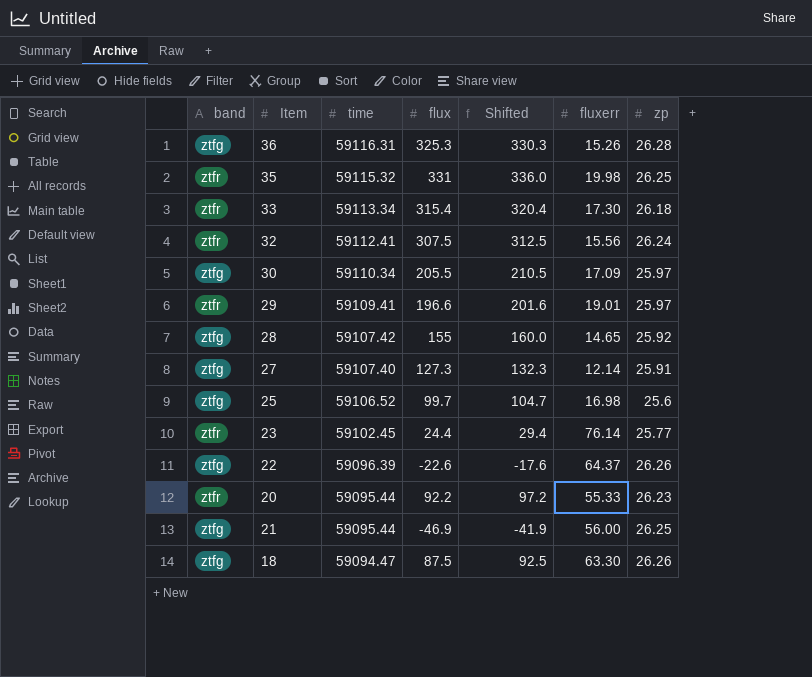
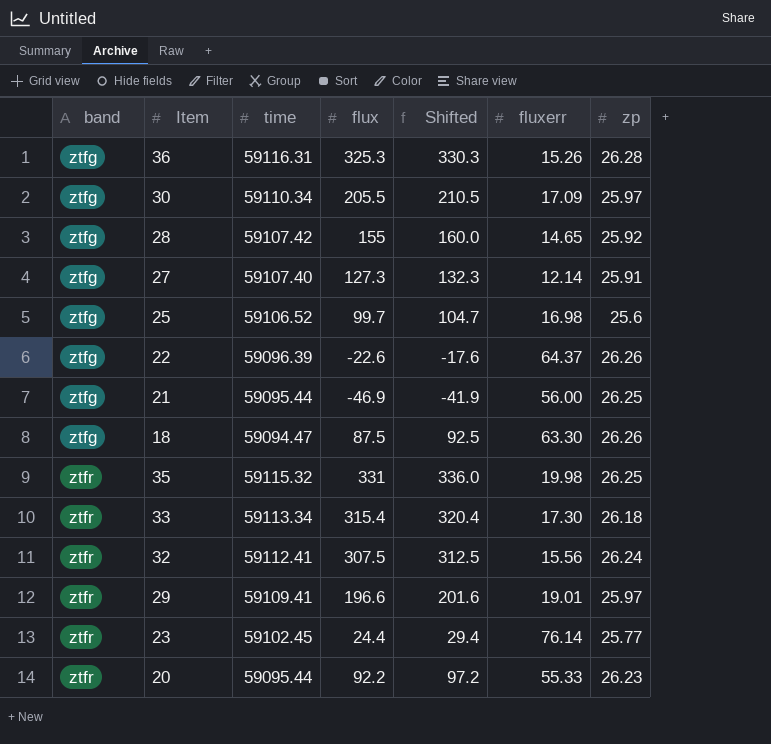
row order: time descending -> band ascending

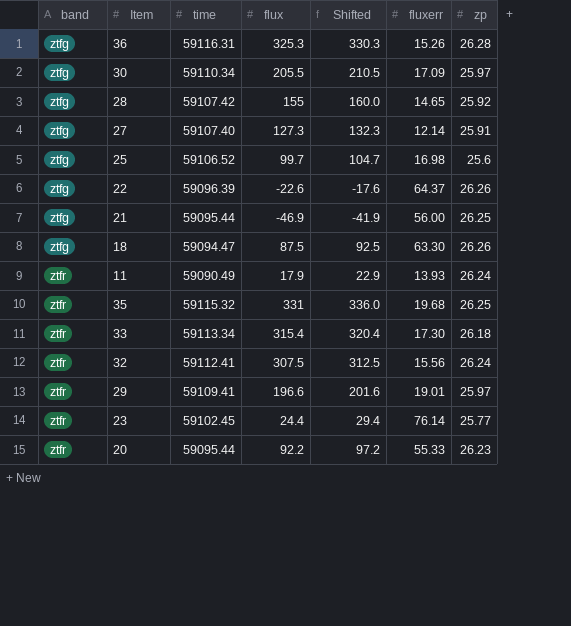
row 11: none -> ztfr | 59090.49 | 17.9 | 22.9 | 13.93 | 26.24
35 | fluxerr: 19.98 -> 19.68

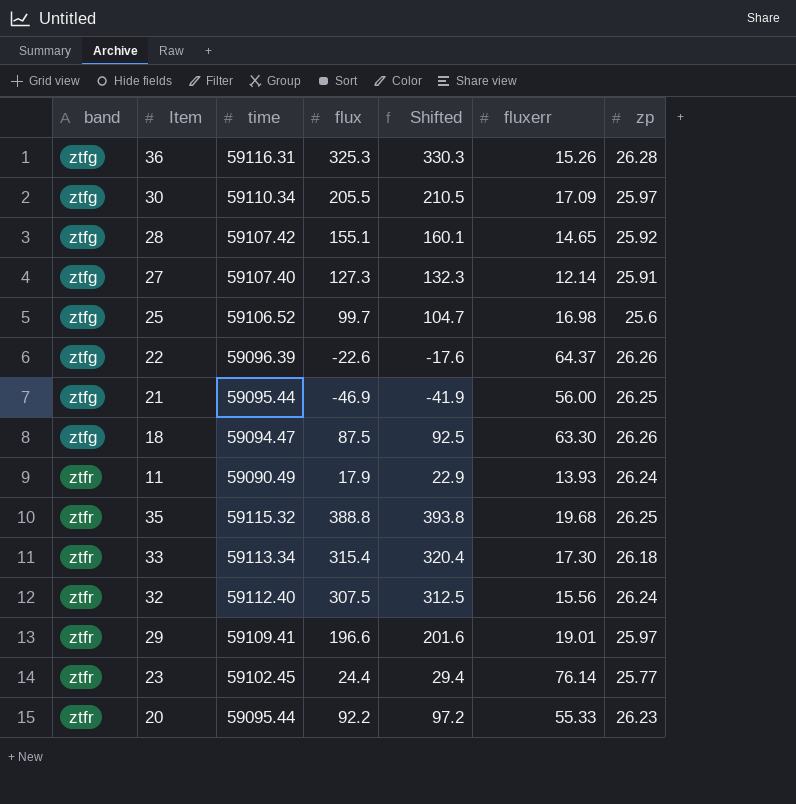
28 | flux: 155 -> 155.1
28 | Shifted: 160.0 -> 160.1
35 | flux: 331 -> 388.8
35 | Shifted: 336.0 -> 393.8
32 | time: 59112.41 -> 59112.40

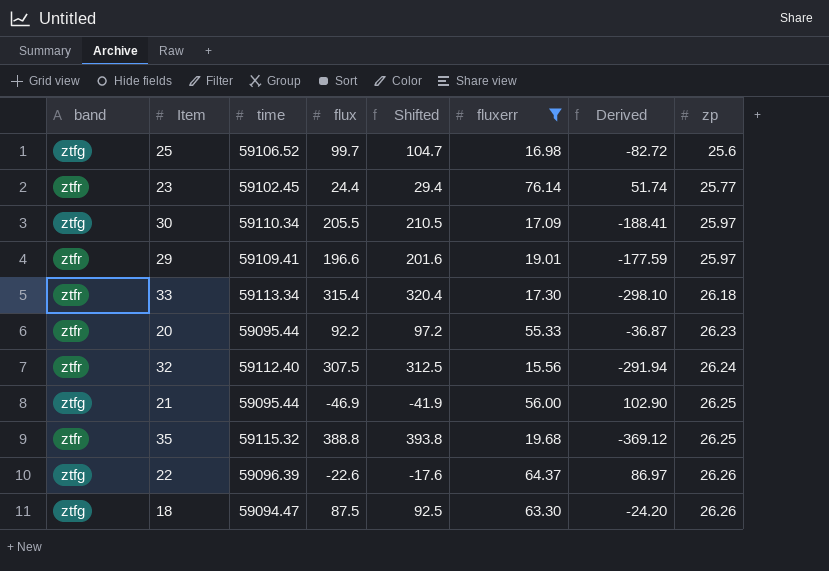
filter: none -> fluxerr >= 15.56
row order: band ascending -> zp ascending
column Derived | formula: none -> [fluxerr] - [flux]

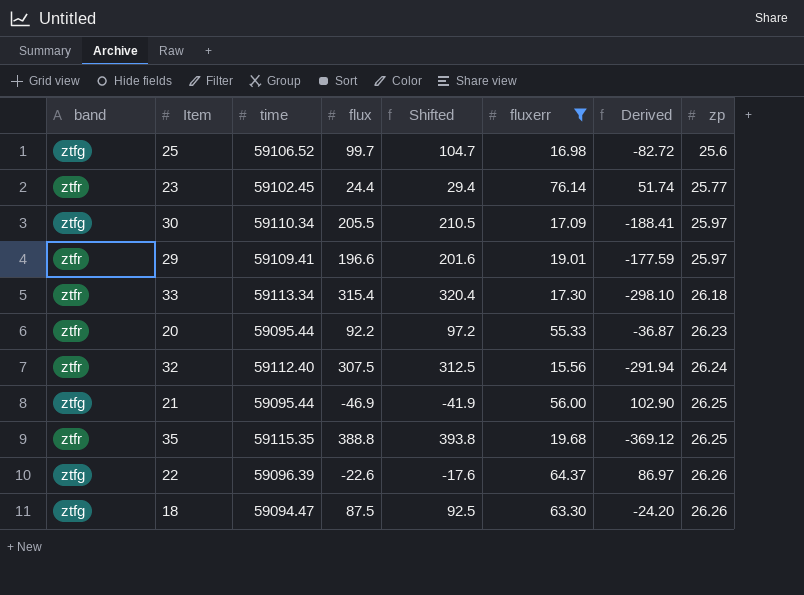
35 | time: 59115.32 -> 59115.35

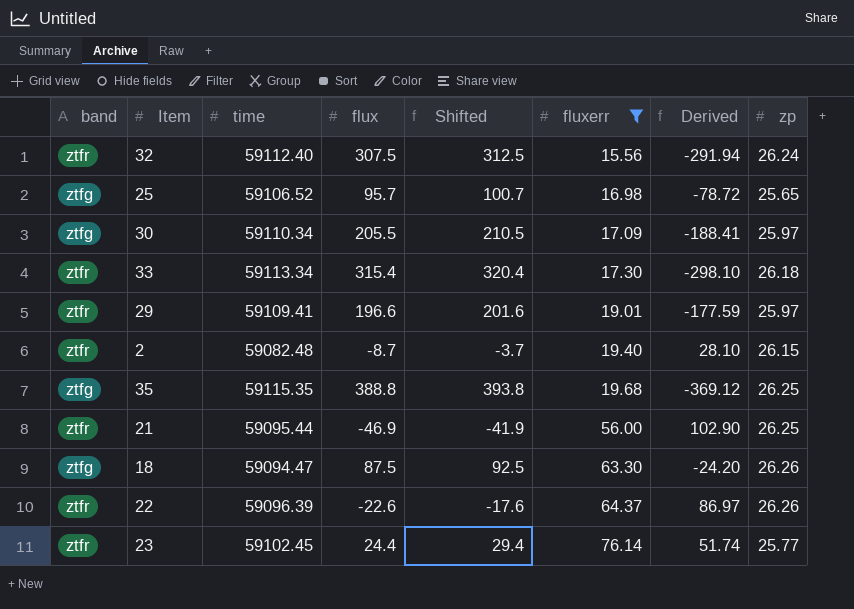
row order: zp ascending -> fluxerr ascending
row 20: ztfr | 59095.44 | 92.2 | 97.2 | 55.33 | -36.87 | 26.23 -> none
25 | flux: 99.7 -> 95.7
25 | Shifted: 104.7 -> 100.7
25 | Derived: -82.72 -> -78.72
25 | zp: 25.6 -> 25.65
row 2: none -> ztfr | 59082.48 | -8.7 | -3.7 | 19.40 | 28.10 | 26.15
35 | band: ztfr -> ztfg
21 | band: ztfg -> ztfr
22 | band: ztfg -> ztfr

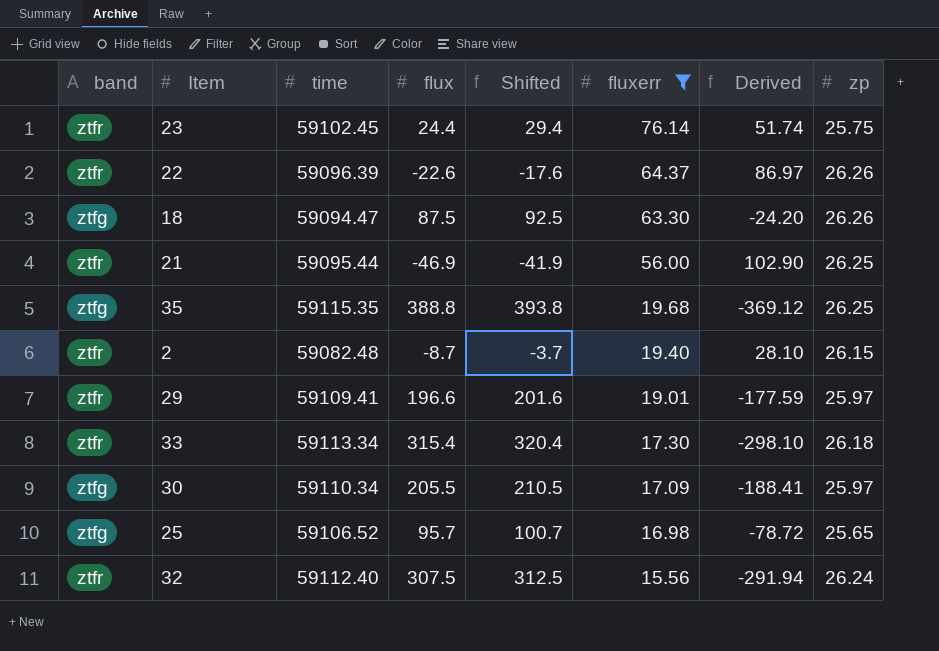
row order: fluxerr ascending -> fluxerr descending
23 | zp: 25.77 -> 25.75

